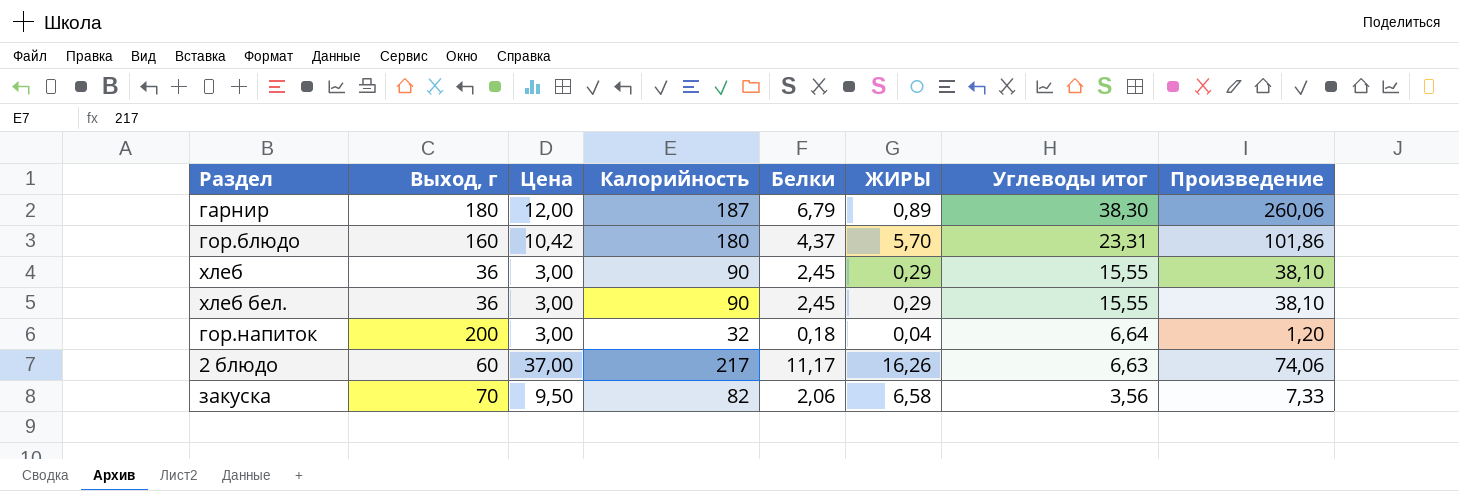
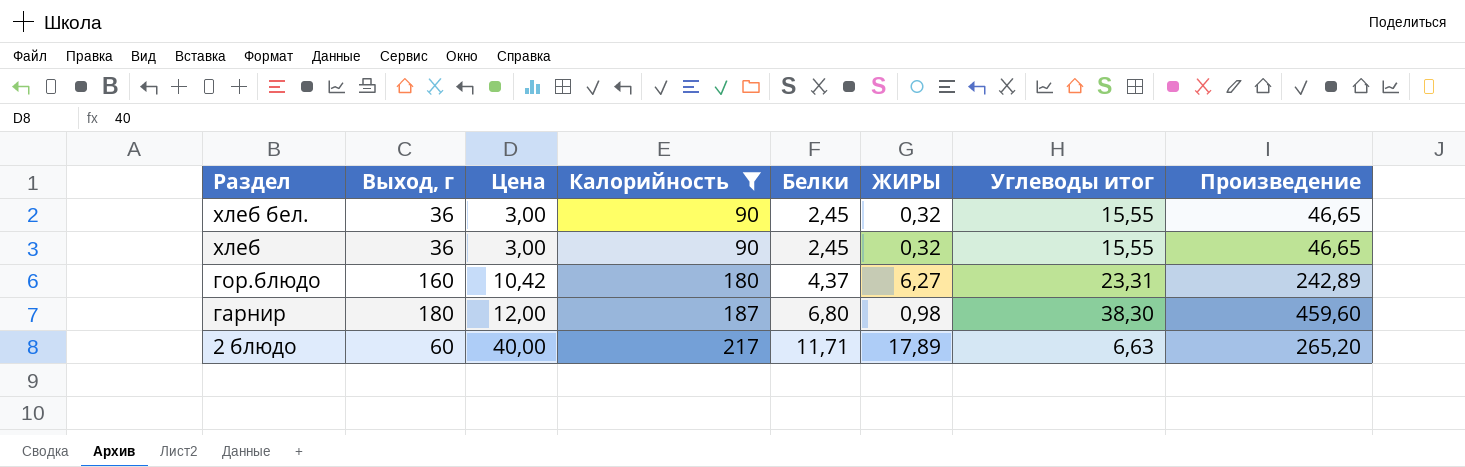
filter: none -> Калорийность >= 90
row order: Углеводы итог descending -> Раздел descending
column Произведение | formula: [Белки] * [Углеводы итог] -> [Цена] * [Углеводы итог]
хлеб бел. | ЖИРЫ: 0,29 -> 0,32
хлеб | ЖИРЫ: 0,29 -> 0,32
гор.блюдо | ЖИРЫ: 5,70 -> 6,27
гарнир | Белки: 6,79 -> 6,80
гарнир | ЖИРЫ: 0,89 -> 0,98
2 блюдо | Цена: 37,00 -> 40,00
2 блюдо | Белки: 11,17 -> 11,71
2 блюдо | ЖИРЫ: 16,26 -> 17,89

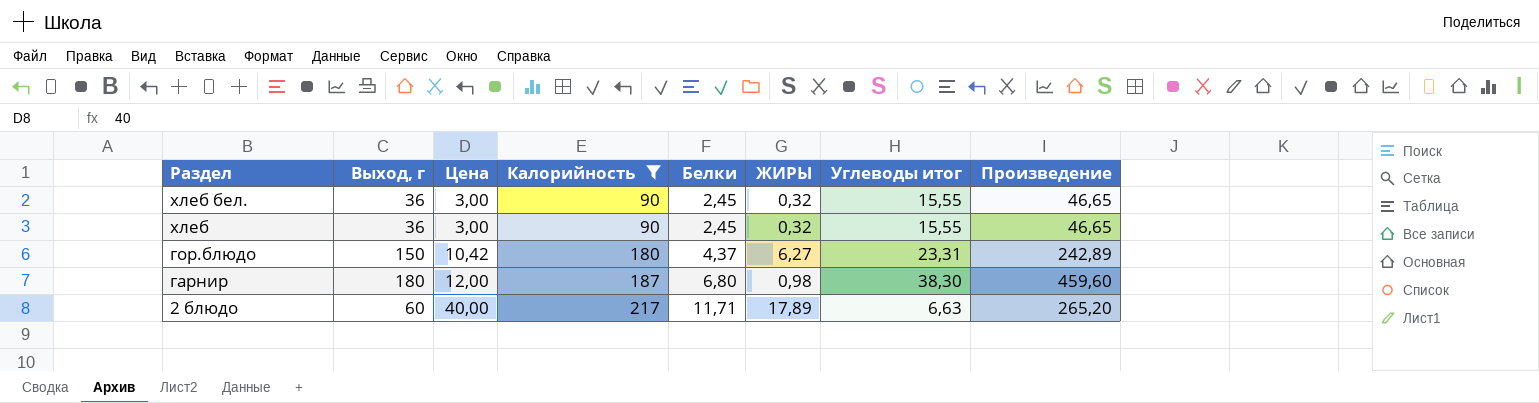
гор.блюдо | Выход, г: 160 -> 150

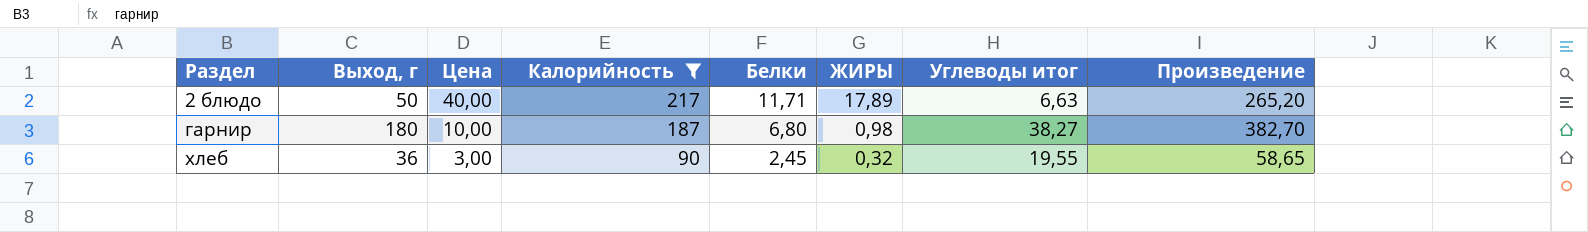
row order: Раздел descending -> Раздел ascending
row хлеб бел.: 36 | 3,00 | 90 | 2,45 | 0,32 | 15,55 | 46,65 -> none
row гор.блюдо: 150 | 10,42 | 180 | 4,37 | 6,27 | 23,31 | 242,89 -> none
2 блюдо | Выход, г: 60 -> 50
гарнир | Цена: 12,00 -> 10,00
гарнир | Углеводы итог: 38,30 -> 38,27
гарнир | Произведение: 459,60 -> 382,70
хлеб | Углеводы итог: 15,55 -> 19,55
хлеб | Произведение: 46,65 -> 58,65

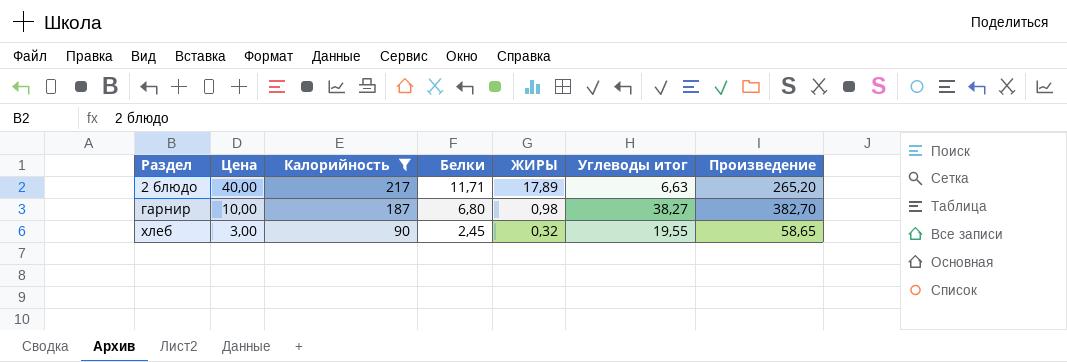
column Выход, г | position: 2 -> none

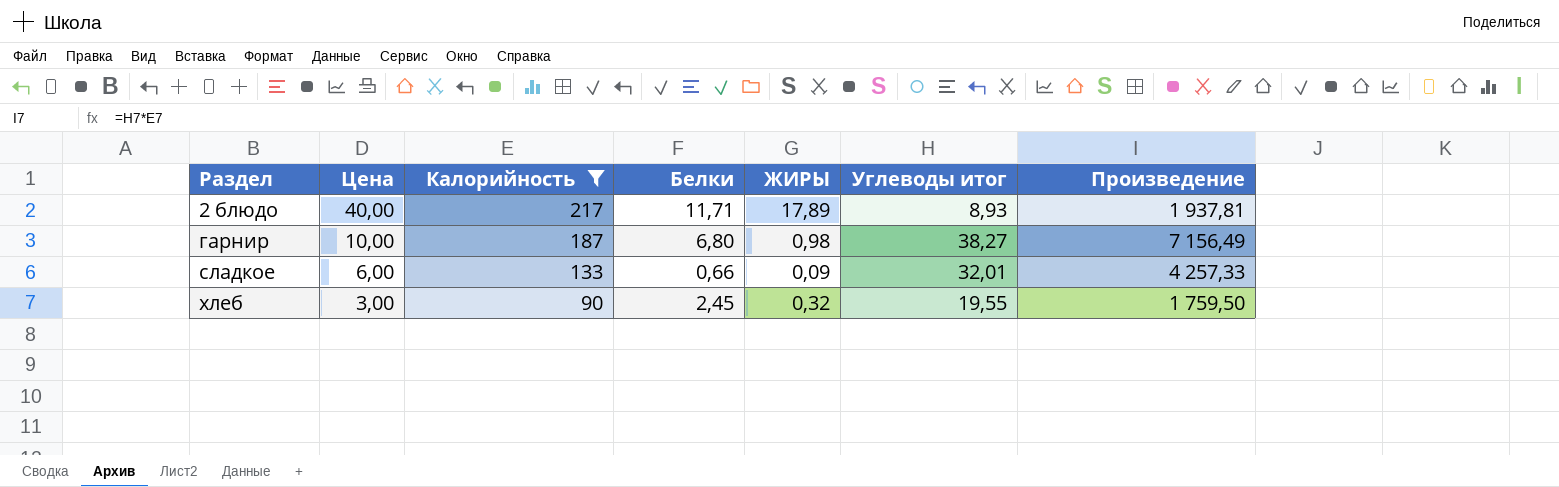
column Произведение | formula: [Цена] * [Углеводы итог] -> [Калорийность] * [Углеводы итог]
2 блюдо | Углеводы итог: 6,63 -> 8,93
row сладкое: none -> 6,00 | 133 | 0,66 | 0,09 | 32,01 | 4 257,33

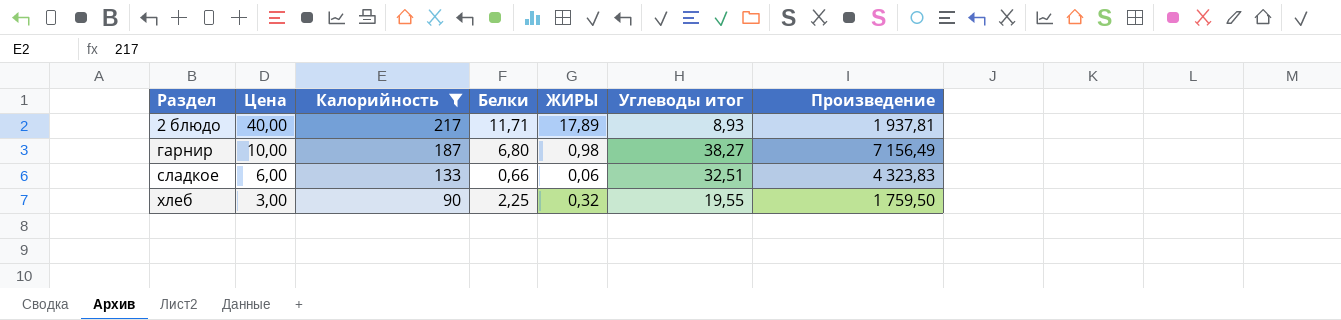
сладкое | ЖИРЫ: 0,09 -> 0,06
сладкое | Углеводы итог: 32,01 -> 32,51
сладкое | Произведение: 4 257,33 -> 4 323,83
хлеб | Белки: 2,45 -> 2,25

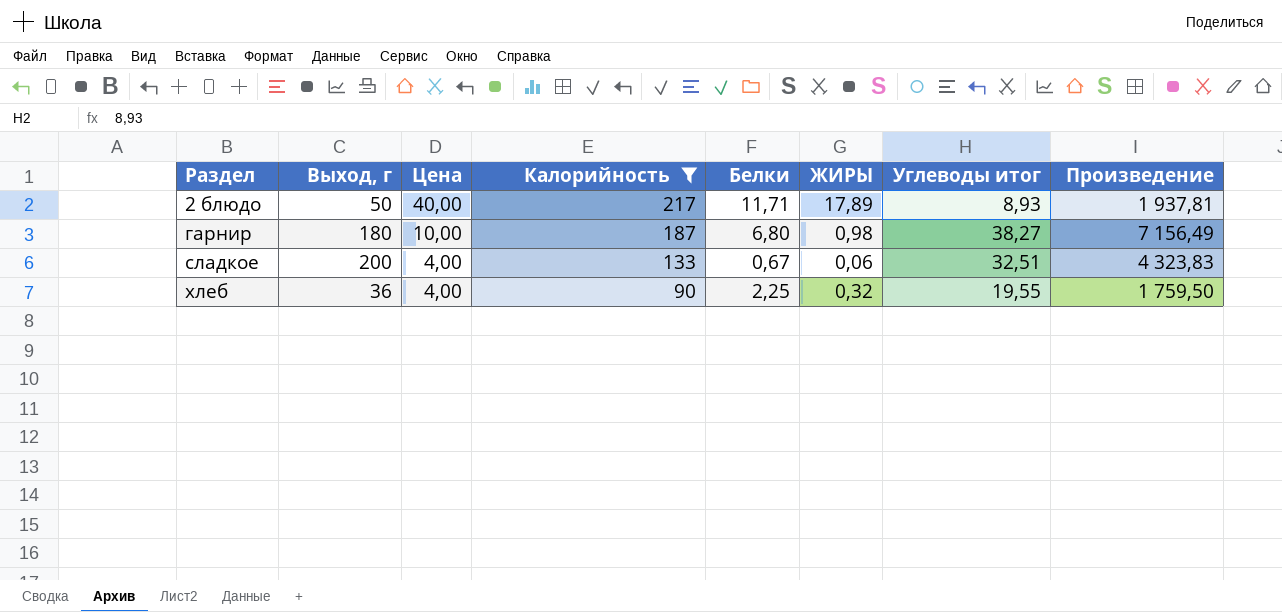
column Выход, г | position: none -> 2
сладкое | Цена: 6,00 -> 4,00
сладкое | Белки: 0,66 -> 0,67
хлеб | Цена: 3,00 -> 4,00

